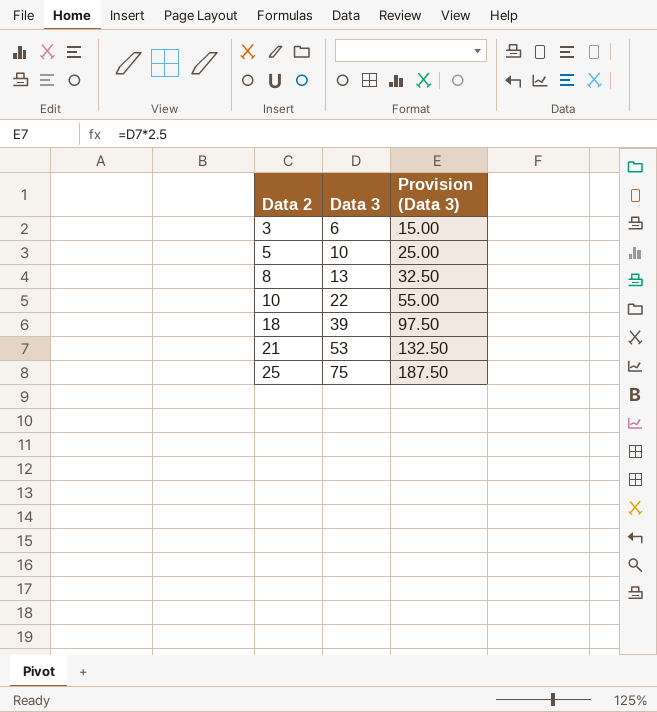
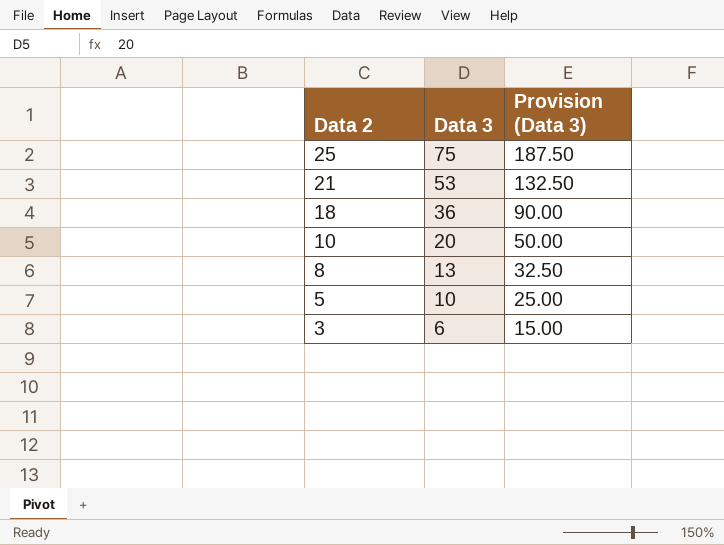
row order: Data 2 ascending -> Data 2 descending
18 | Data 3: 39 -> 36
18 | Provision (Data 3): 97.50 -> 90.00
10 | Data 3: 22 -> 20
10 | Provision (Data 3): 55.00 -> 50.00

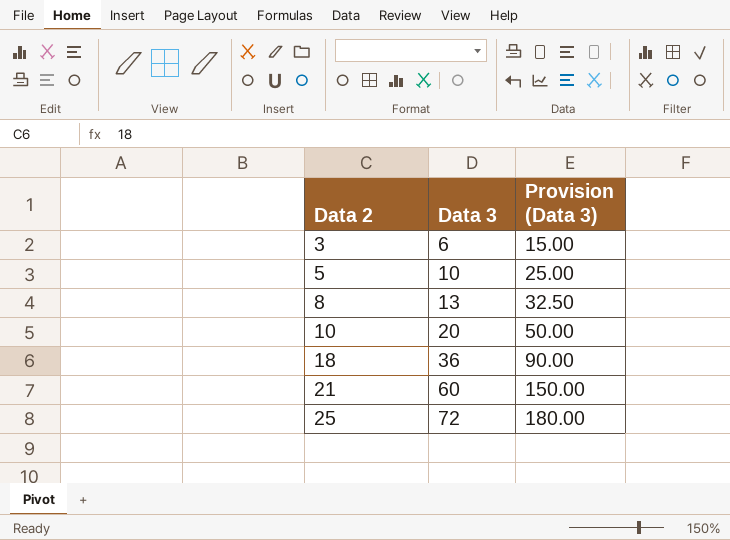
row order: Data 2 descending -> Data 2 ascending
21 | Data 3: 53 -> 60
21 | Provision (Data 3): 132.50 -> 150.00
25 | Data 3: 75 -> 72
25 | Provision (Data 3): 187.50 -> 180.00

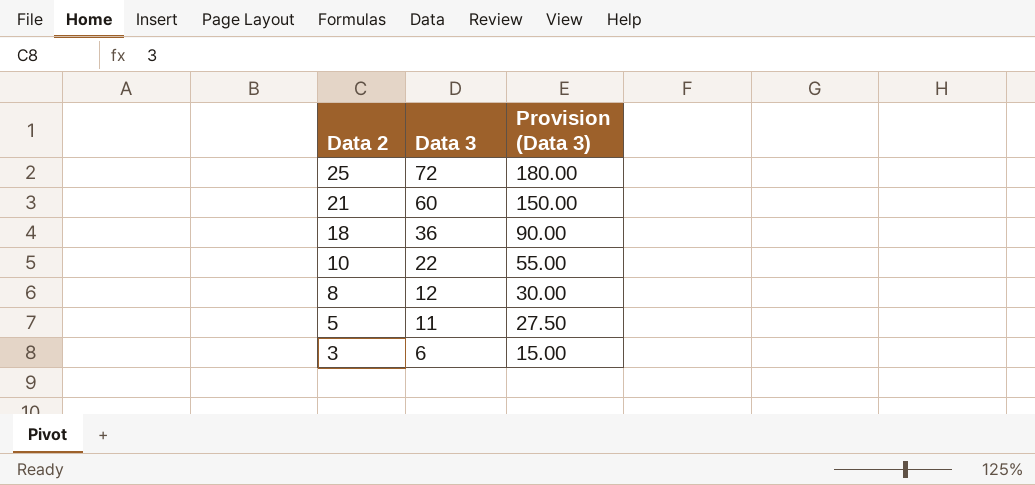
row order: Data 2 ascending -> Data 2 descending
10 | Data 3: 20 -> 22
10 | Provision (Data 3): 50.00 -> 55.00
8 | Data 3: 13 -> 12
8 | Provision (Data 3): 32.50 -> 30.00
5 | Data 3: 10 -> 11
5 | Provision (Data 3): 25.00 -> 27.50

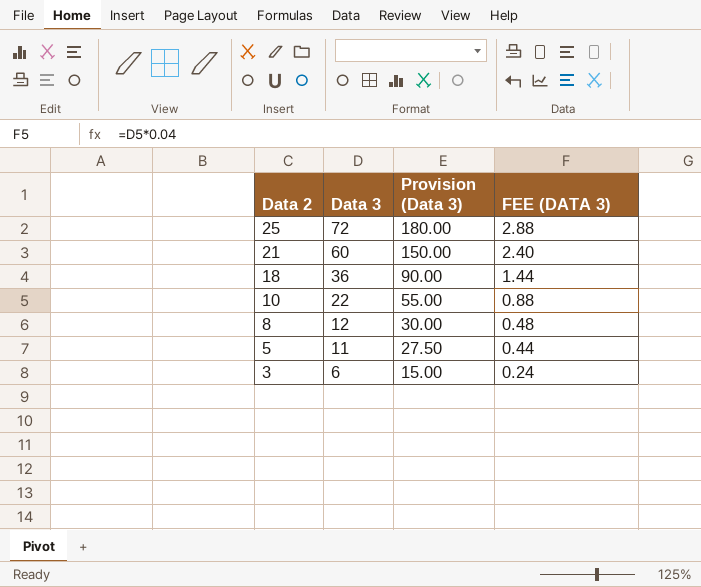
column FEE (DATA 3) | formula: none -> [Data 3] * 0.04

